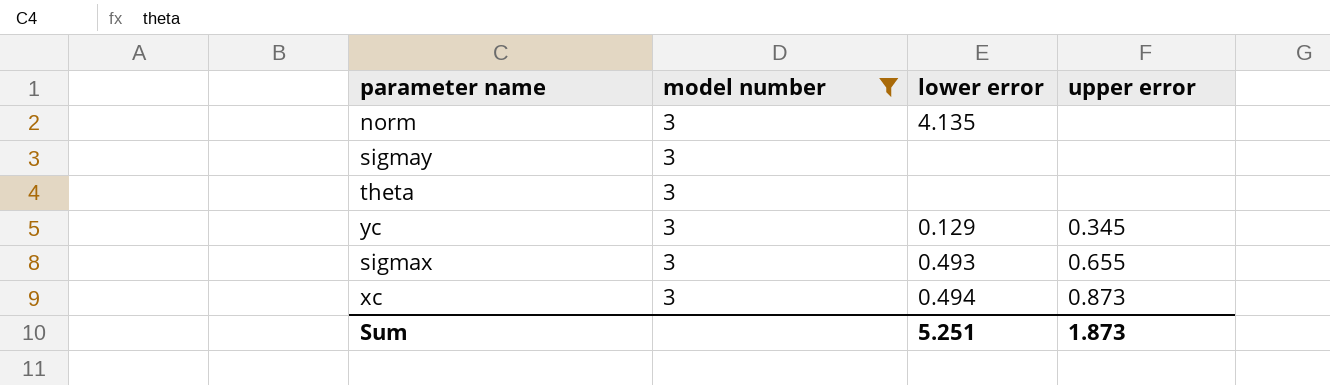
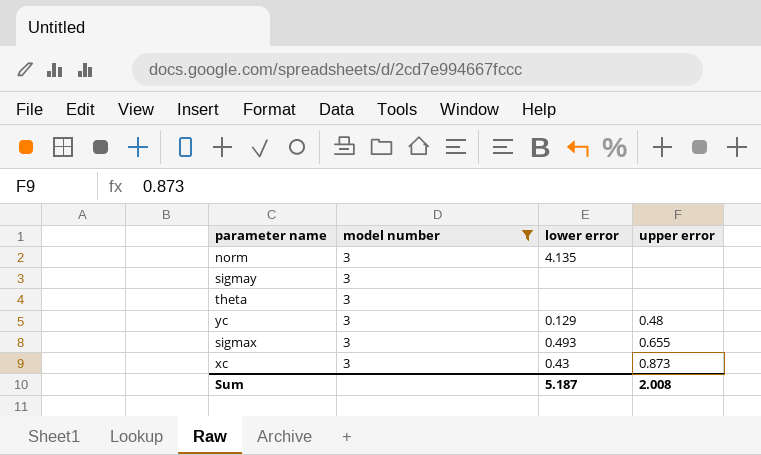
yc | upper error: 0.345 -> 0.48
xc | lower error: 0.494 -> 0.43
Sum | lower error: 5.251 -> 5.187
Sum | upper error: 1.873 -> 2.008

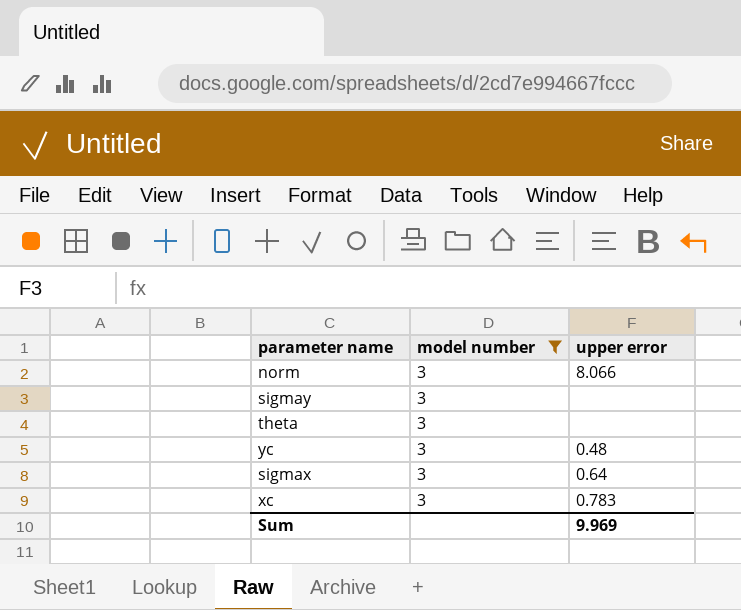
column lower error | position: 3 -> none
norm | upper error: none -> 8.066
sigmax | upper error: 0.655 -> 0.64
xc | upper error: 0.873 -> 0.783
Sum | upper error: 2.008 -> 9.969

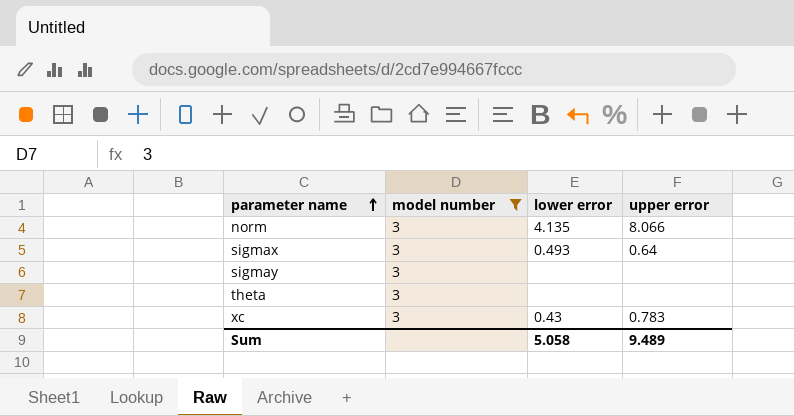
row order: none -> parameter name ascending
column lower error | position: none -> 3
row yc: 3 | 0.48 -> none
Sum | upper error: 9.969 -> 9.489

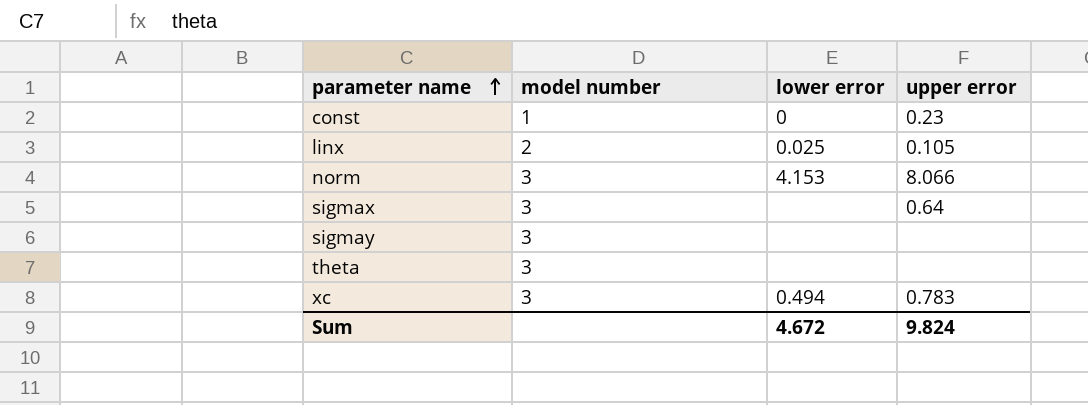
filter: model number = 3 -> none
norm | lower error: 4.135 -> 4.153
sigmax | lower error: 0.493 -> none
xc | lower error: 0.43 -> 0.494
Sum | lower error: 5.058 -> 4.672
Sum | upper error: 9.489 -> 9.824

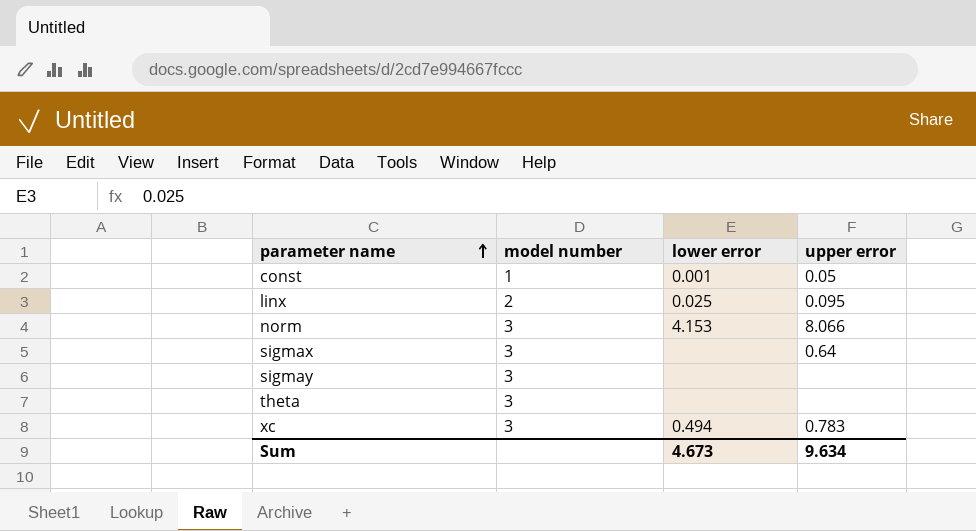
const | lower error: 0 -> 0.001
const | upper error: 0.23 -> 0.05
linx | upper error: 0.105 -> 0.095
Sum | lower error: 4.672 -> 4.673
Sum | upper error: 9.824 -> 9.634

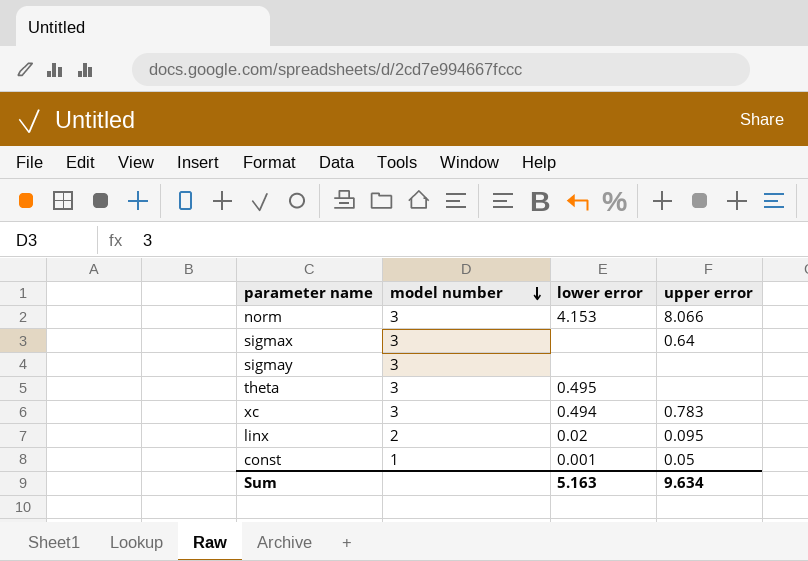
row order: parameter name ascending -> model number descending
theta | lower error: none -> 0.495
linx | lower error: 0.025 -> 0.02
Sum | lower error: 4.673 -> 5.163

